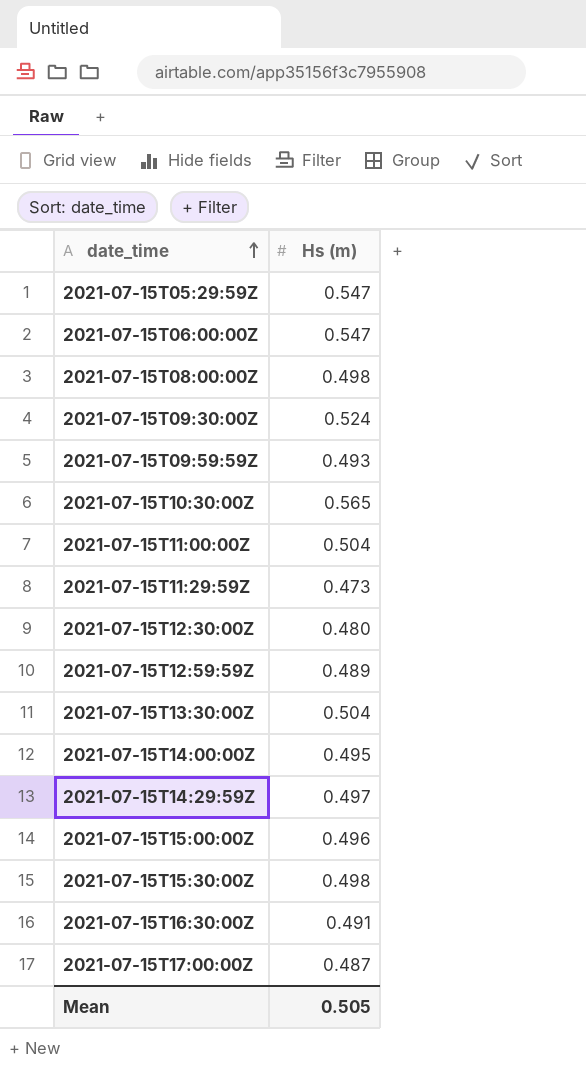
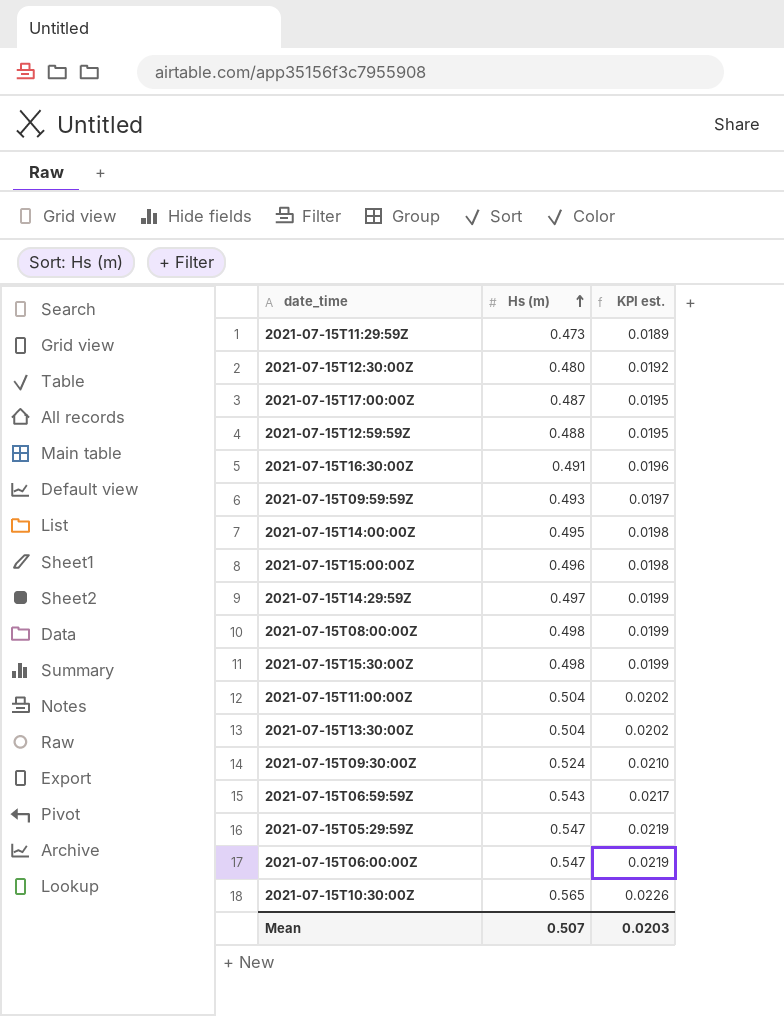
row order: date_time ascending -> Hs (m) ascending
column KPI est. | formula: none -> [Hs (m)] * 0.04
2021-07-15T12:59:59Z | Hs (m): 0.489 -> 0.488
row 2021-07-15T06:59:59Z: none -> 0.543 | 0.0217
Mean | Hs (m): 0.505 -> 0.507

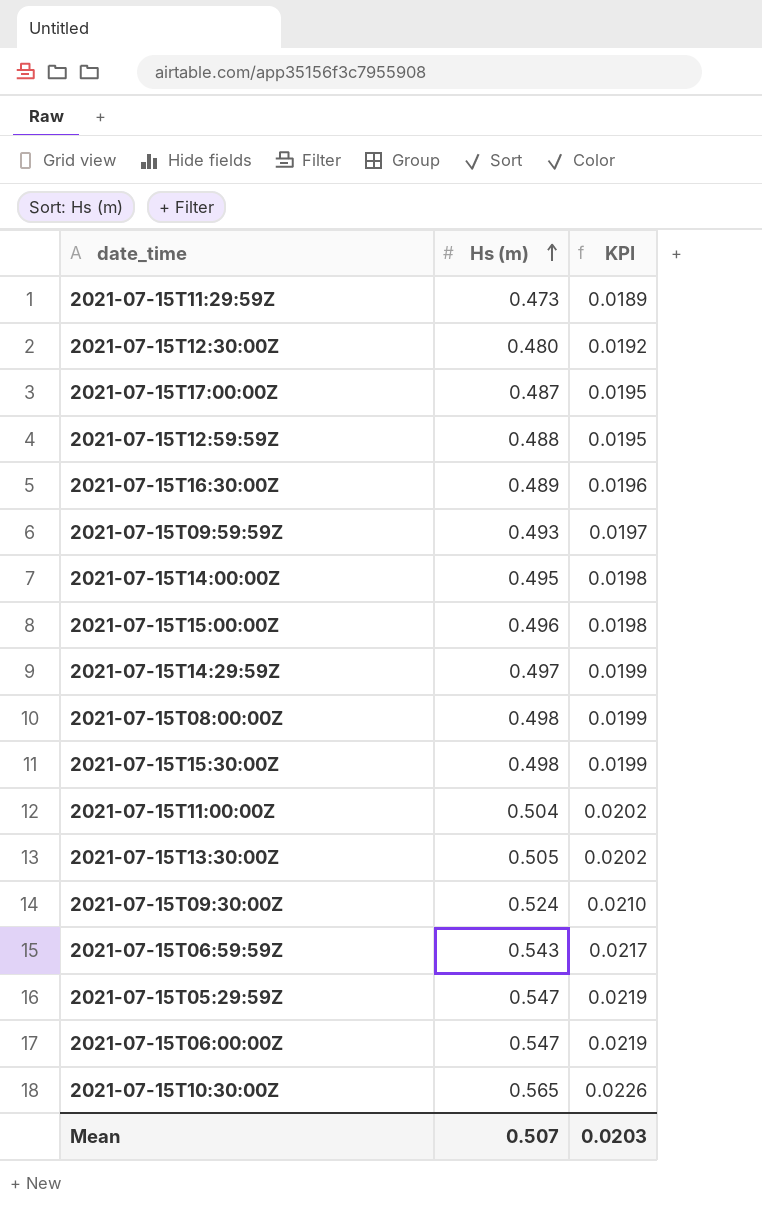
column name: KPI est. -> KPI
2021-07-15T16:30:00Z | Hs (m): 0.491 -> 0.489
2021-07-15T13:30:00Z | Hs (m): 0.504 -> 0.505

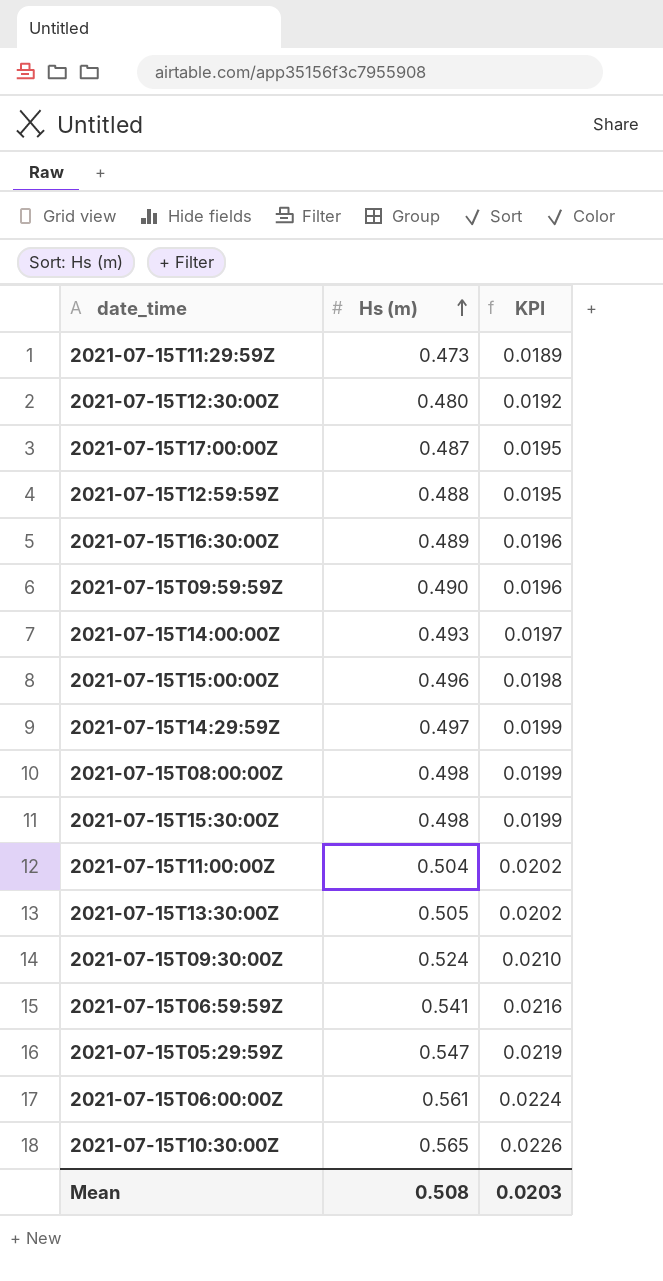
2021-07-15T09:59:59Z | Hs (m): 0.493 -> 0.490
2021-07-15T09:59:59Z | KPI: 0.0197 -> 0.0196
2021-07-15T14:00:00Z | Hs (m): 0.495 -> 0.493
2021-07-15T14:00:00Z | KPI: 0.0198 -> 0.0197
2021-07-15T06:59:59Z | Hs (m): 0.543 -> 0.541
2021-07-15T06:59:59Z | KPI: 0.0217 -> 0.0216
2021-07-15T06:00:00Z | Hs (m): 0.547 -> 0.561
2021-07-15T06:00:00Z | KPI: 0.0219 -> 0.0224
Mean | Hs (m): 0.507 -> 0.508

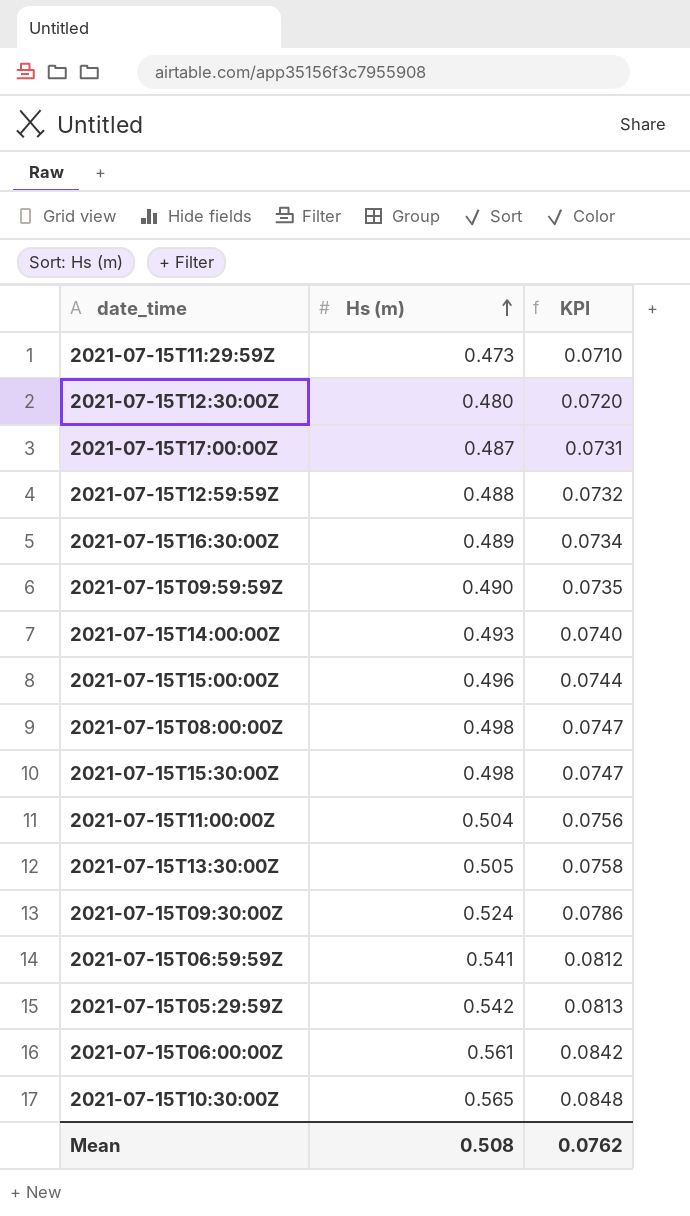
column KPI | formula: [Hs (m)] * 0.04 -> [Hs (m)] * 0.15
row 2021-07-15T14:29:59Z: 0.497 | 0.0199 -> none
2021-07-15T05:29:59Z | Hs (m): 0.547 -> 0.542
Mean | KPI: 0.0203 -> 0.0762

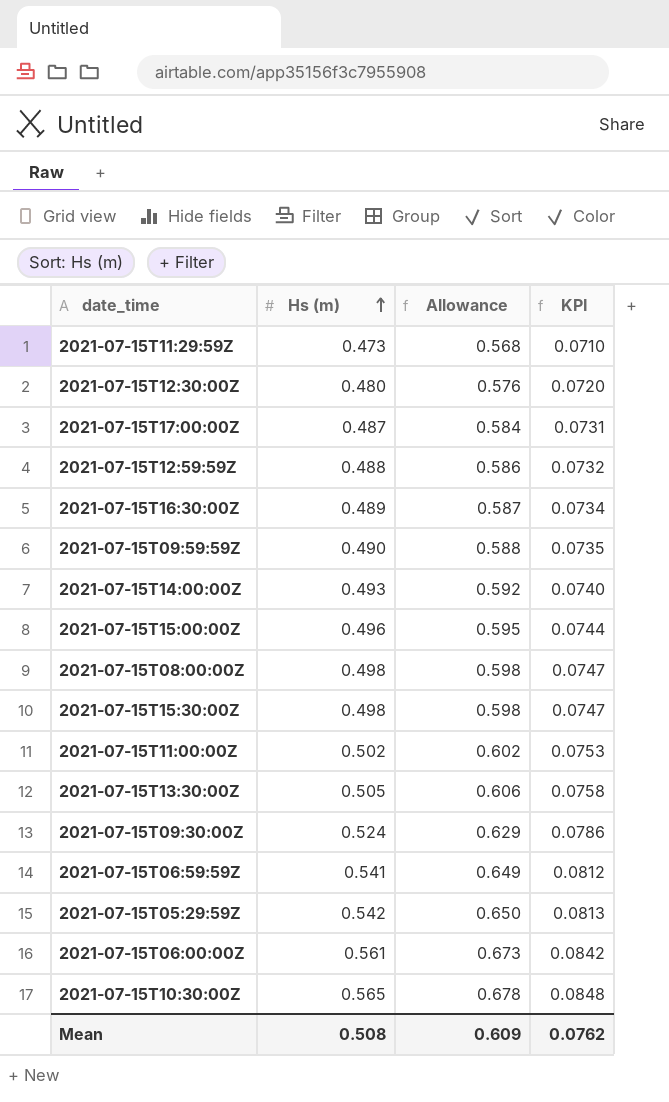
column Allowance | formula: none -> [Hs (m)] * 1.2
2021-07-15T11:00:00Z | Hs (m): 0.504 -> 0.502
2021-07-15T11:00:00Z | KPI: 0.0756 -> 0.0753

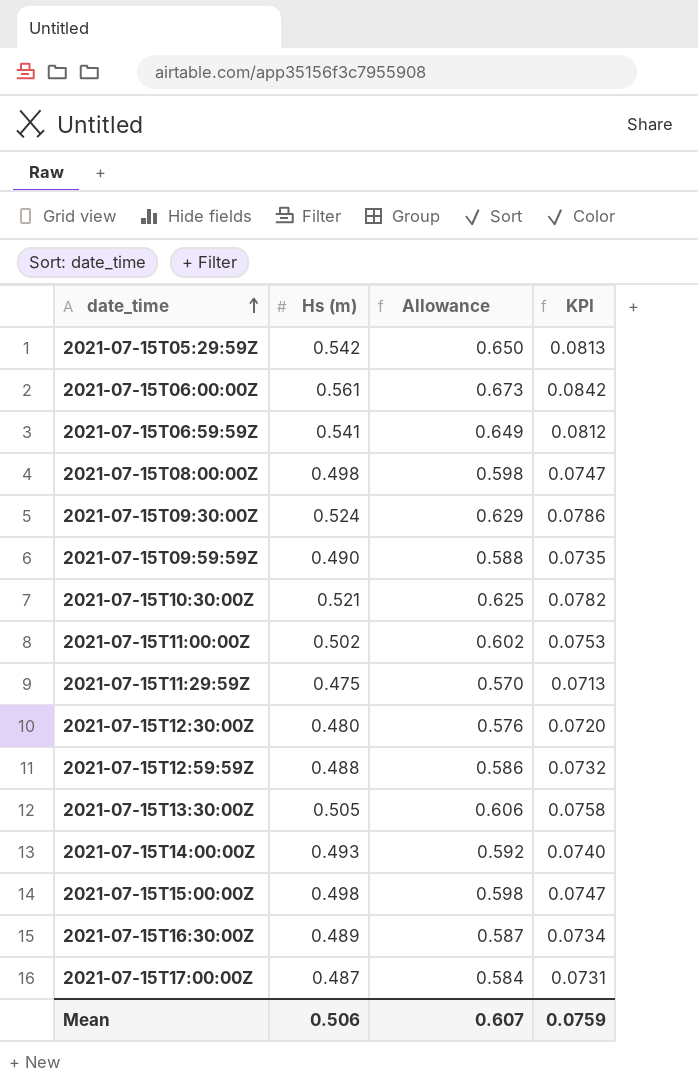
row order: Hs (m) ascending -> date_time ascending
row 2021-07-15T15:30:00Z: 0.498 | 0.598 | 0.0747 -> none
2021-07-15T10:30:00Z | Hs (m): 0.565 -> 0.521
2021-07-15T10:30:00Z | Allowance: 0.678 -> 0.625
2021-07-15T10:30:00Z | KPI: 0.0848 -> 0.0782
2021-07-15T11:29:59Z | Hs (m): 0.473 -> 0.475
2021-07-15T11:29:59Z | Allowance: 0.568 -> 0.570
2021-07-15T11:29:59Z | KPI: 0.0710 -> 0.0713
2021-07-15T15:00:00Z | Hs (m): 0.496 -> 0.498
2021-07-15T15:00:00Z | Allowance: 0.595 -> 0.598
2021-07-15T15:00:00Z | KPI: 0.0744 -> 0.0747
Mean | Hs (m): 0.508 -> 0.506
Mean | Allowance: 0.609 -> 0.607
Mean | KPI: 0.0762 -> 0.0759

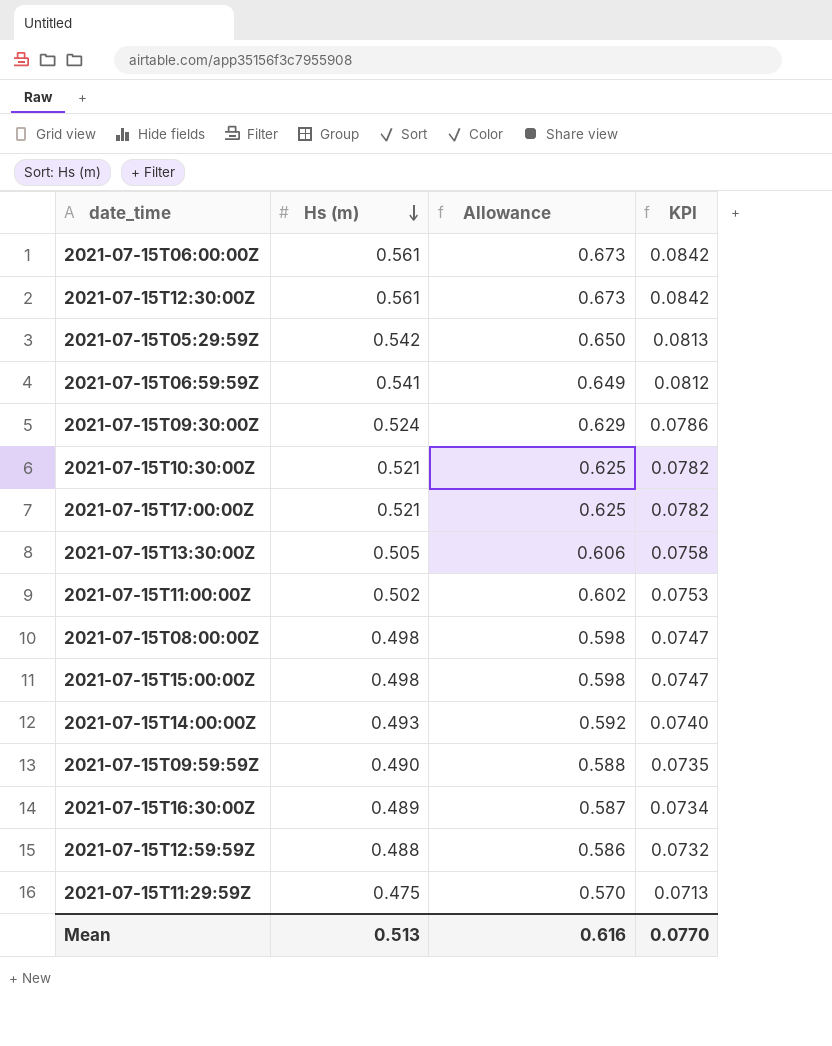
row order: date_time ascending -> Hs (m) descending
2021-07-15T12:30:00Z | Hs (m): 0.480 -> 0.561
2021-07-15T12:30:00Z | Allowance: 0.576 -> 0.673
2021-07-15T12:30:00Z | KPI: 0.0720 -> 0.0842
2021-07-15T17:00:00Z | Hs (m): 0.487 -> 0.521
2021-07-15T17:00:00Z | Allowance: 0.584 -> 0.625
2021-07-15T17:00:00Z | KPI: 0.0731 -> 0.0782
Mean | Hs (m): 0.506 -> 0.513
Mean | Allowance: 0.607 -> 0.616
Mean | KPI: 0.0759 -> 0.0770

